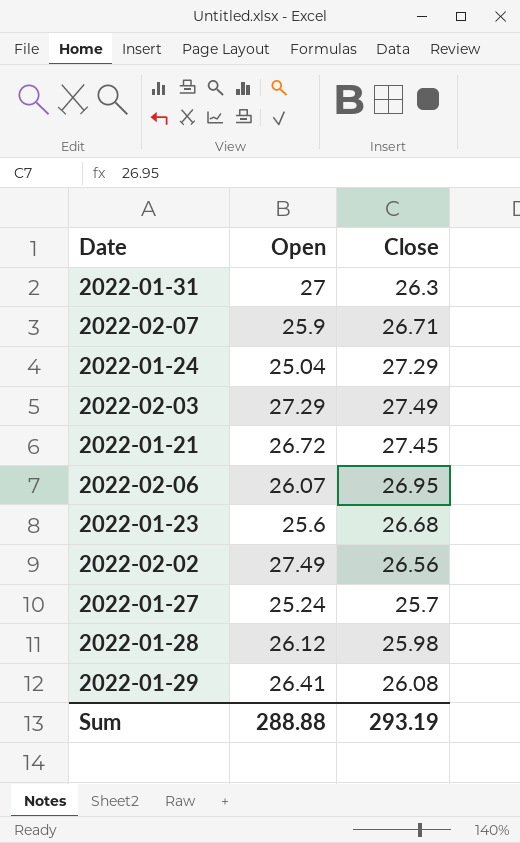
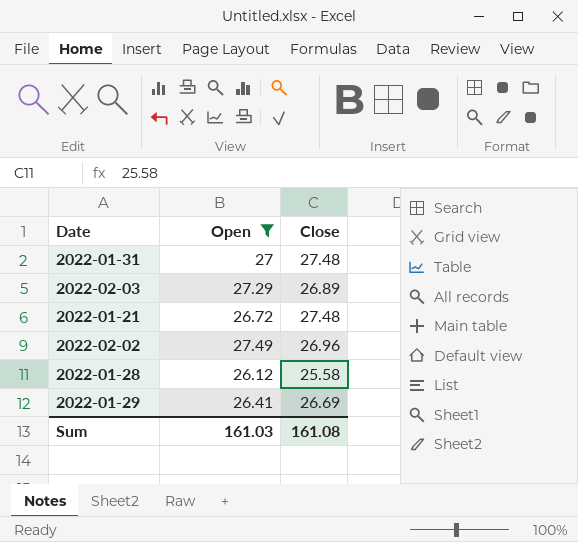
filter: none -> Open >= 26.12
2022-01-31 | Close: 26.3 -> 27.48
2022-02-03 | Close: 27.49 -> 26.89
2022-01-21 | Close: 27.45 -> 27.48
2022-02-02 | Close: 26.56 -> 26.96
2022-01-28 | Close: 25.98 -> 25.58
2022-01-29 | Close: 26.08 -> 26.69
Sum | Open: 288.88 -> 161.03
Sum | Close: 293.19 -> 161.08

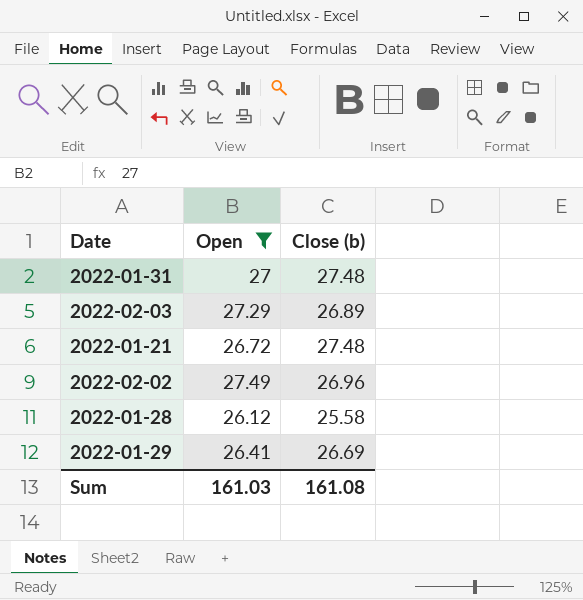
column name: Close -> Close (b)

